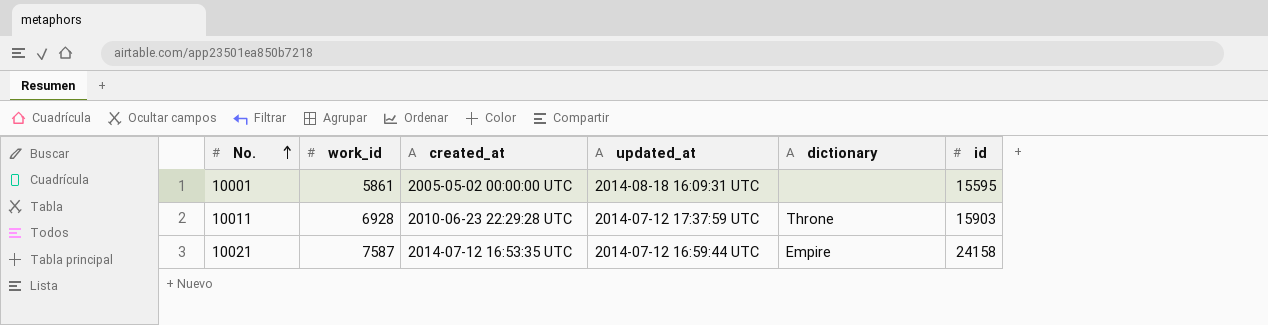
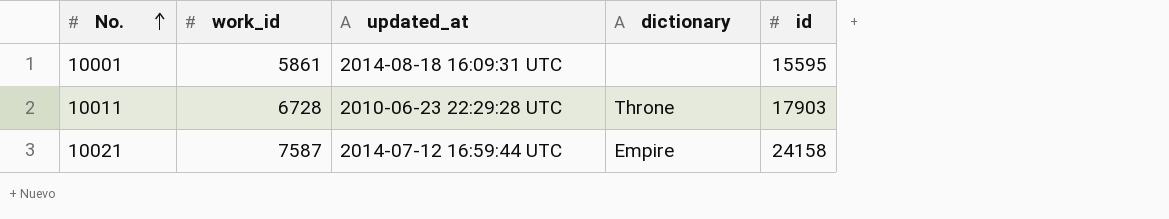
column created_at | position: 3 -> none
10011 | work_id: 6928 -> 6728
10011 | updated_at: 2014-07-12 17:37:59 UTC -> 2010-06-23 22:29:28 UTC
10011 | id: 15903 -> 17903

